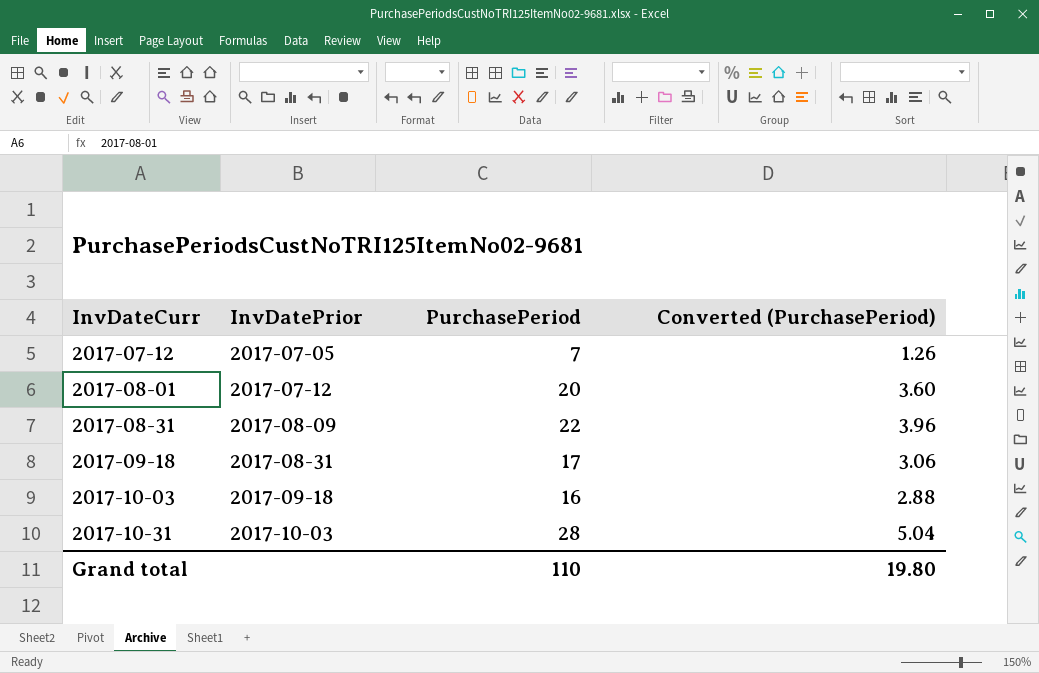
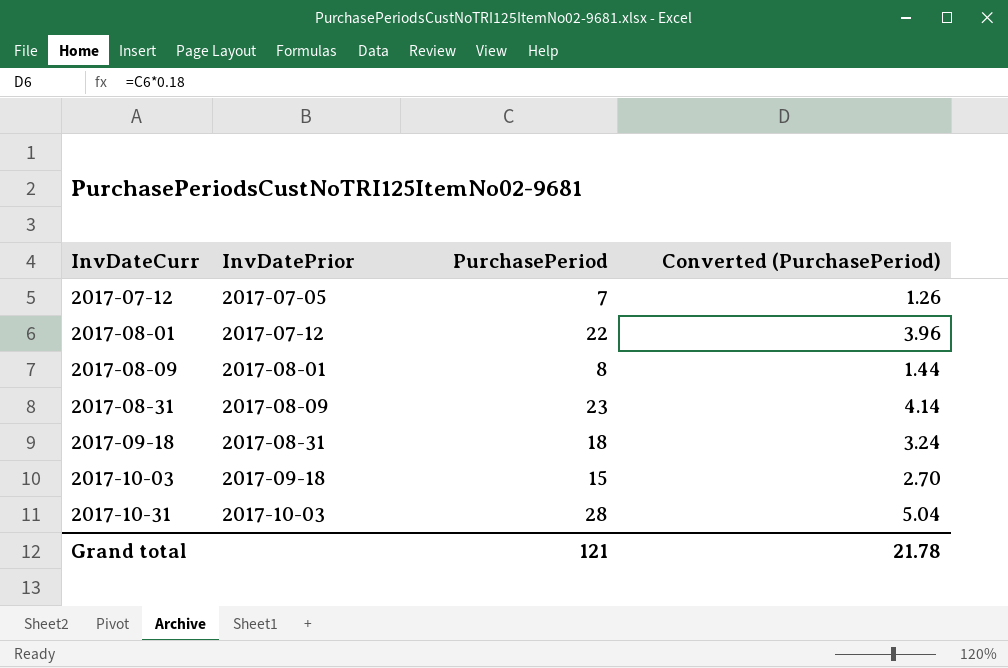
2017-08-01 | PurchasePeriod: 20 -> 22
2017-08-01 | Converted (PurchasePeriod): 3.60 -> 3.96
row 2017-08-09: none -> 2017-08-01 | 8 | 1.44
2017-08-31 | PurchasePeriod: 22 -> 23
2017-08-31 | Converted (PurchasePeriod): 3.96 -> 4.14
2017-09-18 | PurchasePeriod: 17 -> 18
2017-09-18 | Converted (PurchasePeriod): 3.06 -> 3.24
2017-10-03 | PurchasePeriod: 16 -> 15
2017-10-03 | Converted (PurchasePeriod): 2.88 -> 2.70
Grand total | PurchasePeriod: 110 -> 121
Grand total | Converted (PurchasePeriod): 19.80 -> 21.78

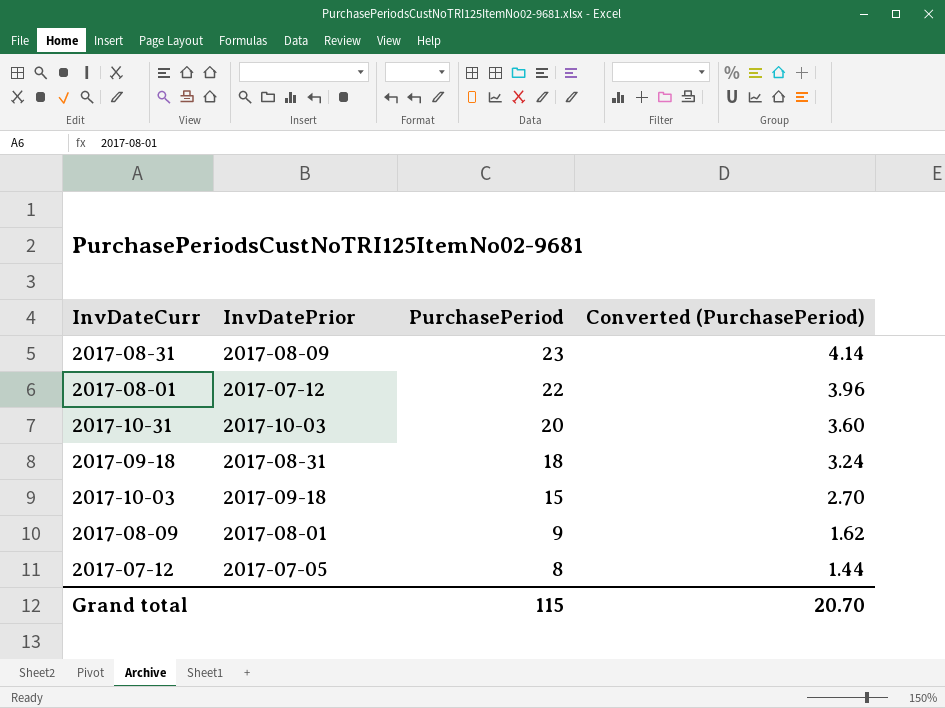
row order: InvDateCurr ascending -> PurchasePeriod descending
2017-10-31 | PurchasePeriod: 28 -> 20
2017-10-31 | Converted (PurchasePeriod): 5.04 -> 3.60
2017-08-09 | PurchasePeriod: 8 -> 9
2017-08-09 | Converted (PurchasePeriod): 1.44 -> 1.62
2017-07-12 | PurchasePeriod: 7 -> 8
2017-07-12 | Converted (PurchasePeriod): 1.26 -> 1.44
Grand total | PurchasePeriod: 121 -> 115
Grand total | Converted (PurchasePeriod): 21.78 -> 20.70

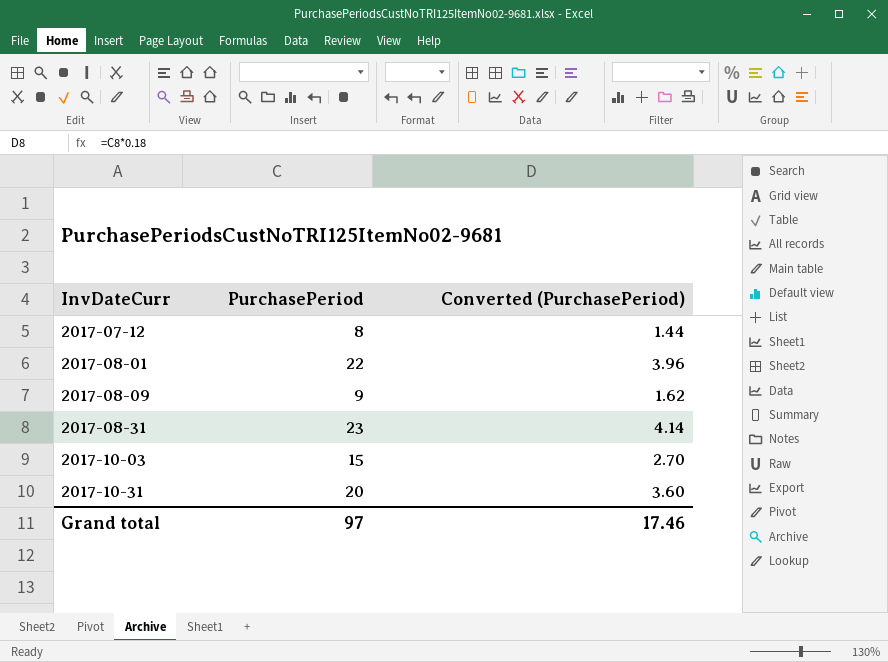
row order: PurchasePeriod descending -> InvDateCurr ascending
column InvDatePrior | position: 2 -> none
row 2017-09-18: 2017-08-31 | 18 | 3.24 -> none
Grand total | PurchasePeriod: 115 -> 97
Grand total | Converted (PurchasePeriod): 20.70 -> 17.46

